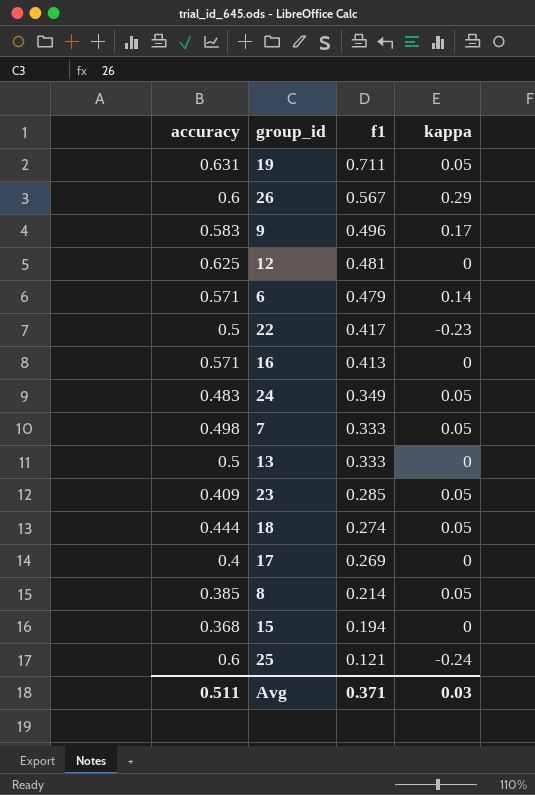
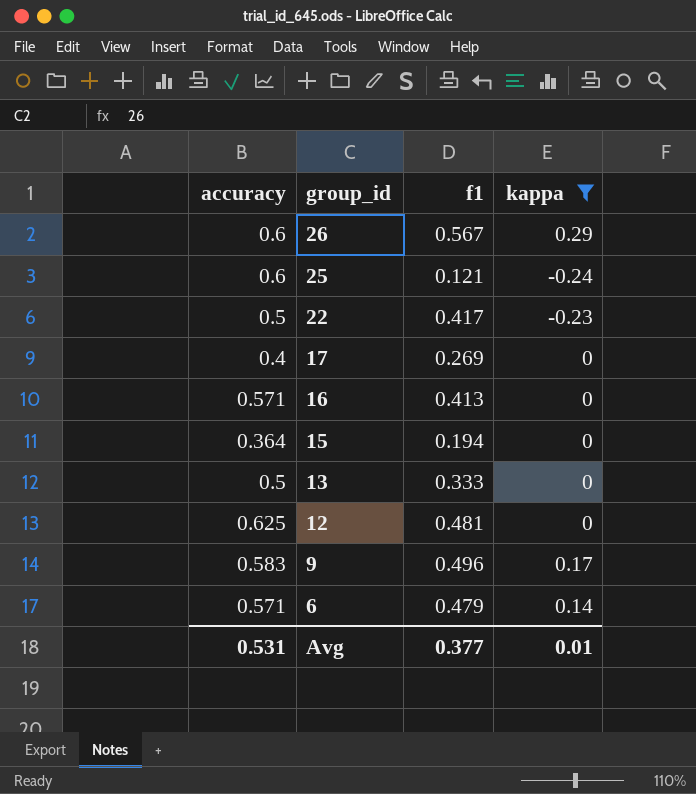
filter: none -> kappa != 0.05
row order: f1 descending -> group_id descending
15 | accuracy: 0.368 -> 0.364
Avg | accuracy: 0.511 -> 0.531
Avg | f1: 0.371 -> 0.377
Avg | kappa: 0.03 -> 0.01

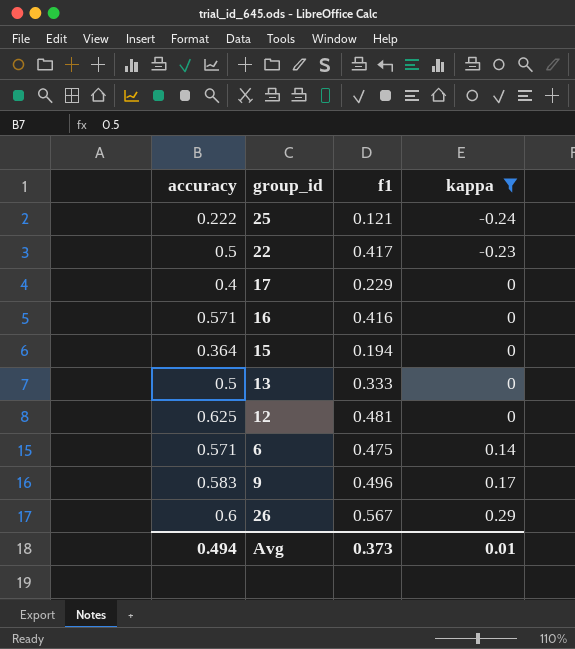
row order: group_id descending -> kappa ascending
25 | accuracy: 0.6 -> 0.222
17 | f1: 0.269 -> 0.229
16 | f1: 0.413 -> 0.416
6 | f1: 0.479 -> 0.475
Avg | accuracy: 0.531 -> 0.494
Avg | f1: 0.377 -> 0.373

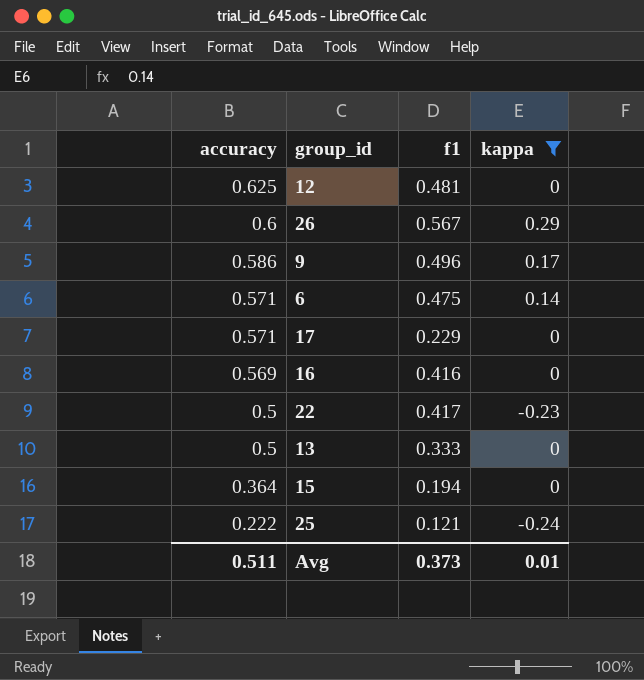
row order: kappa ascending -> accuracy descending
9 | accuracy: 0.583 -> 0.586
17 | accuracy: 0.4 -> 0.571
16 | accuracy: 0.571 -> 0.569
Avg | accuracy: 0.494 -> 0.511

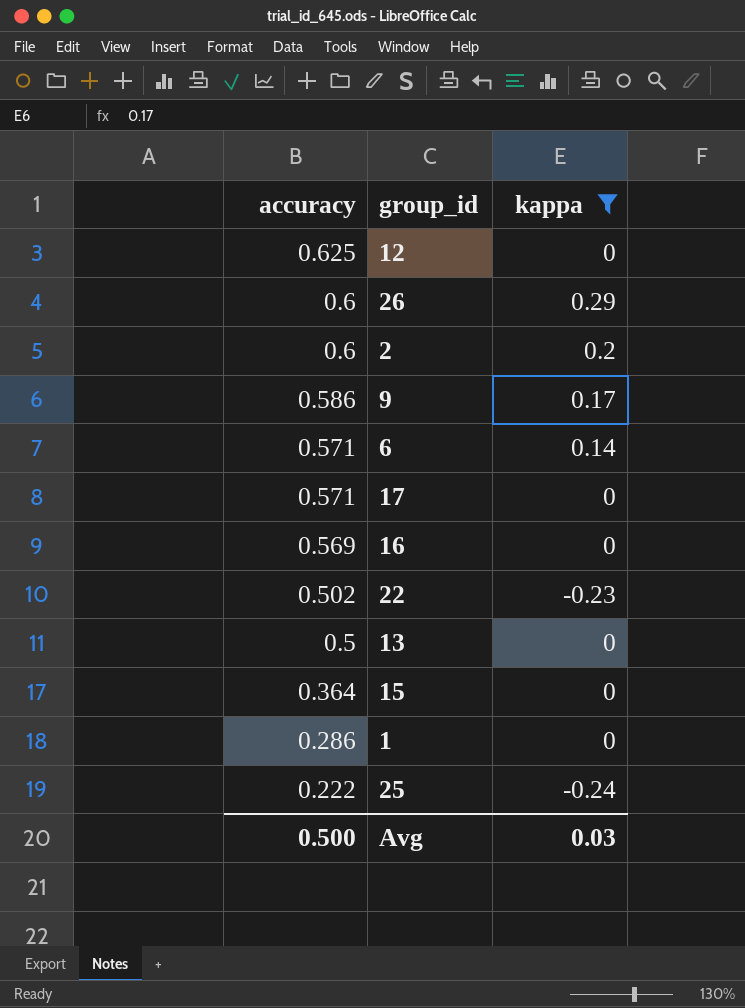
column f1 | position: 3 -> none
row 2: none -> 0.6 | 0.2
22 | accuracy: 0.5 -> 0.502
row 1: none -> 0.286 | 0
Avg | accuracy: 0.511 -> 0.500
Avg | kappa: 0.01 -> 0.03

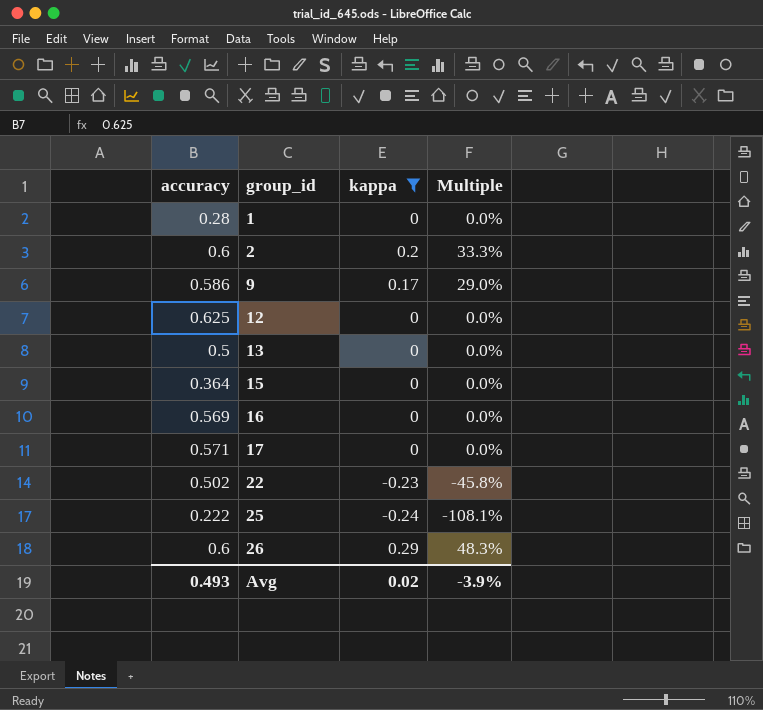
row order: accuracy descending -> group_id ascending
column Multiple | formula: none -> [kappa] / [accuracy]
row 6: 0.571 | 0.14 -> none
1 | accuracy: 0.286 -> 0.28
Avg | accuracy: 0.500 -> 0.493
Avg | kappa: 0.03 -> 0.02

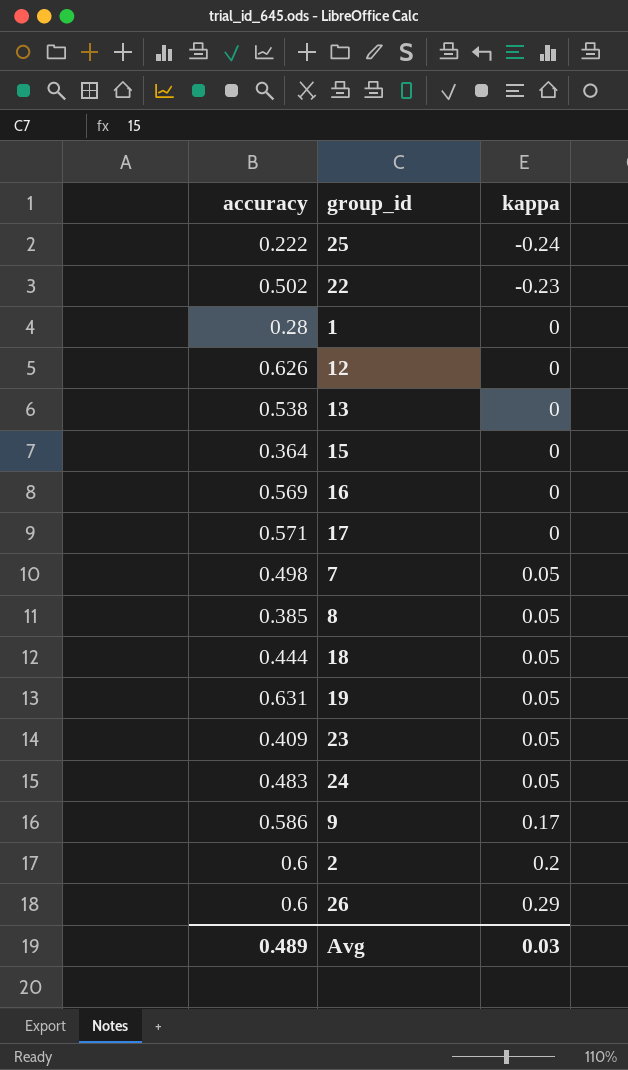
filter: kappa != 0.05 -> none
row order: group_id ascending -> kappa ascending
column Multiple | formula: [kappa] / [accuracy] -> none
12 | accuracy: 0.625 -> 0.626
13 | accuracy: 0.5 -> 0.538
Avg | accuracy: 0.493 -> 0.489
Avg | kappa: 0.02 -> 0.03

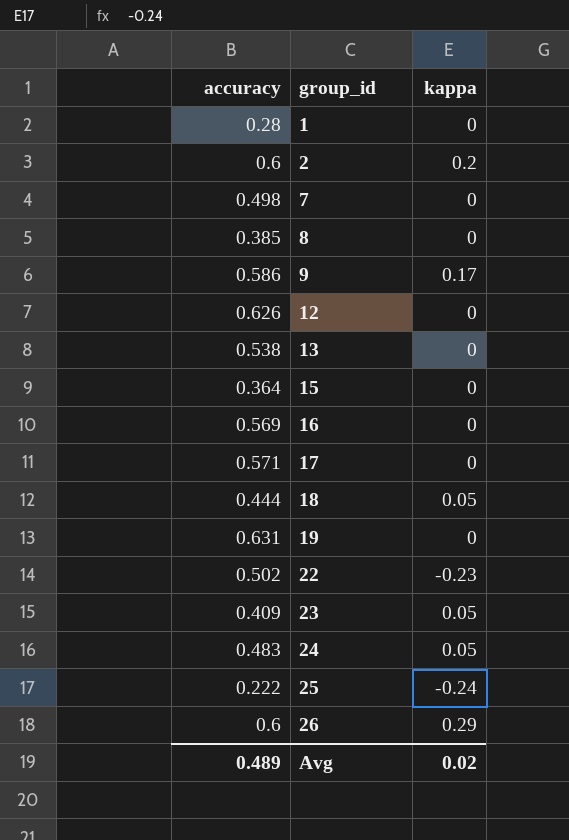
row order: kappa ascending -> group_id ascending
7 | kappa: 0.05 -> 0
8 | kappa: 0.05 -> 0
19 | kappa: 0.05 -> 0
Avg | kappa: 0.03 -> 0.02

